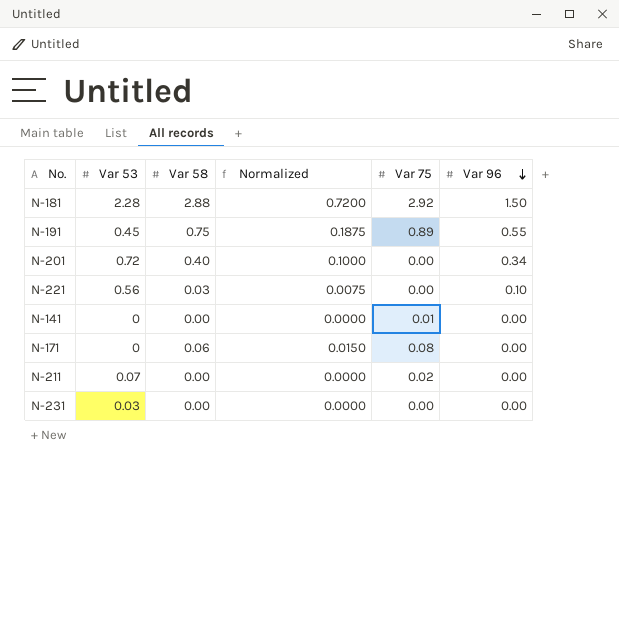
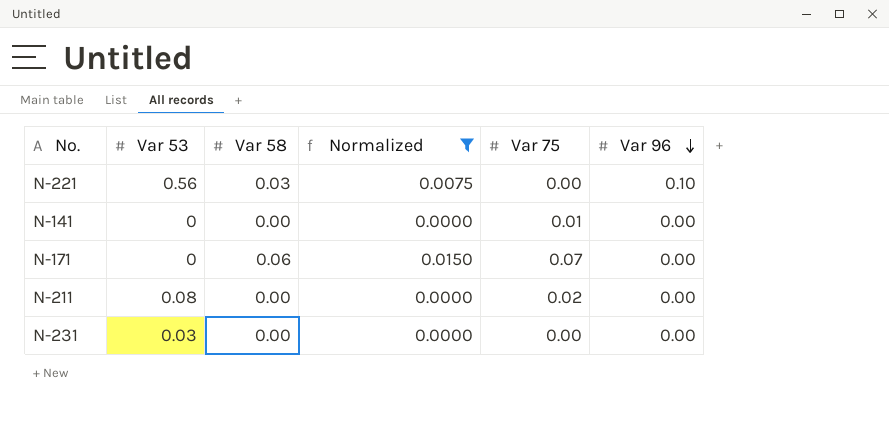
filter: none -> Normalized <= 0.0150
N-171 | Var 75: 0.08 -> 0.07
N-211 | Var 53: 0.07 -> 0.08

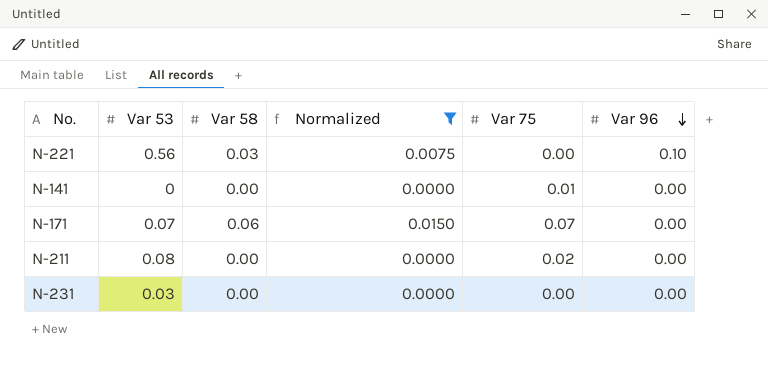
N-171 | Var 53: 0 -> 0.07

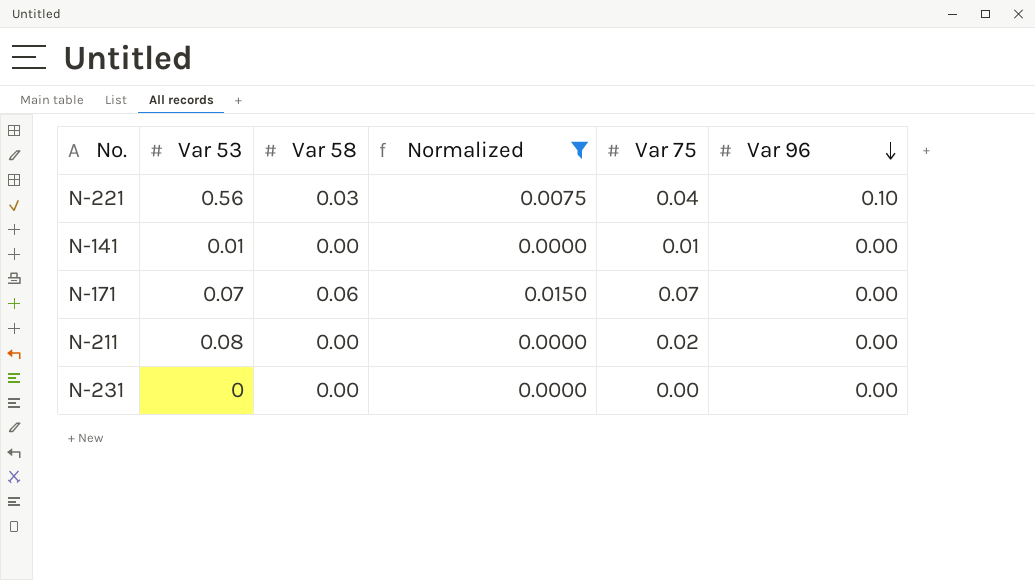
N-221 | Var 75: 0.00 -> 0.04
N-141 | Var 53: 0 -> 0.01
N-231 | Var 53: 0.03 -> 0

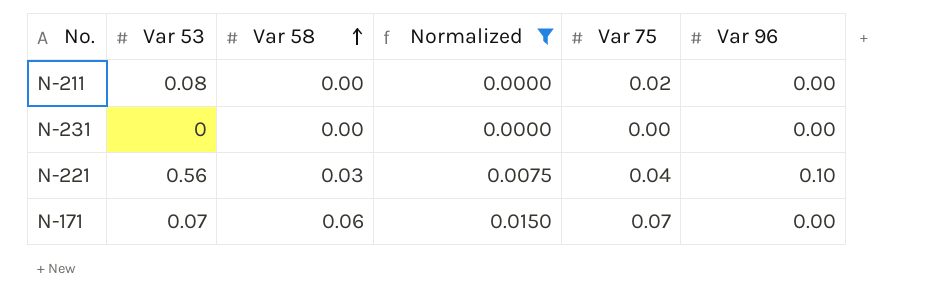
row order: Var 96 descending -> Var 58 ascending
row N-141: 0.01 | 0.00 | 0.0000 | 0.01 | 0.00 -> none

